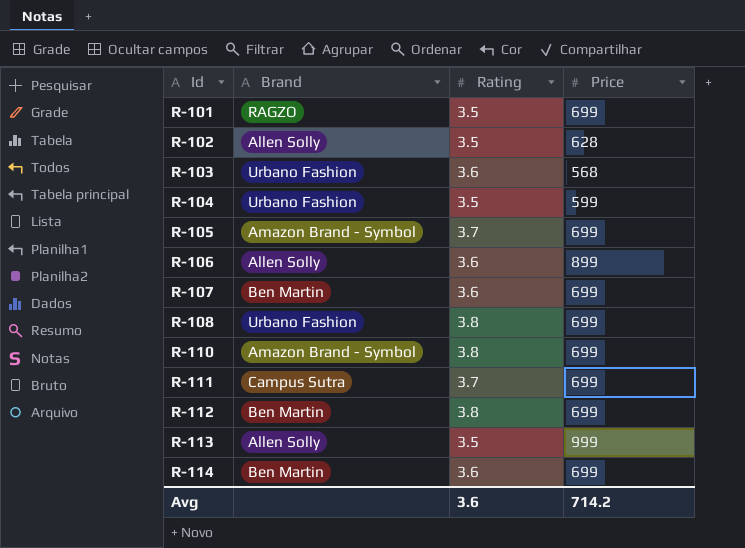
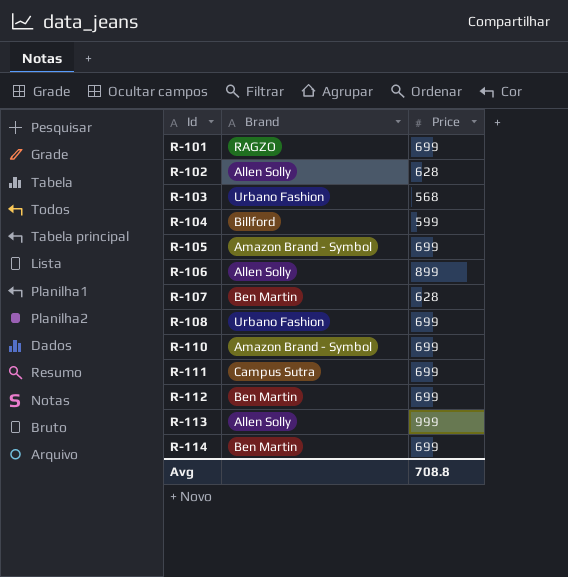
column Rating | position: 3 -> none
R-104 | Brand: Urbano Fashion -> Billford
R-107 | Price: 699 -> 628
Avg | Price: 714.2 -> 708.8

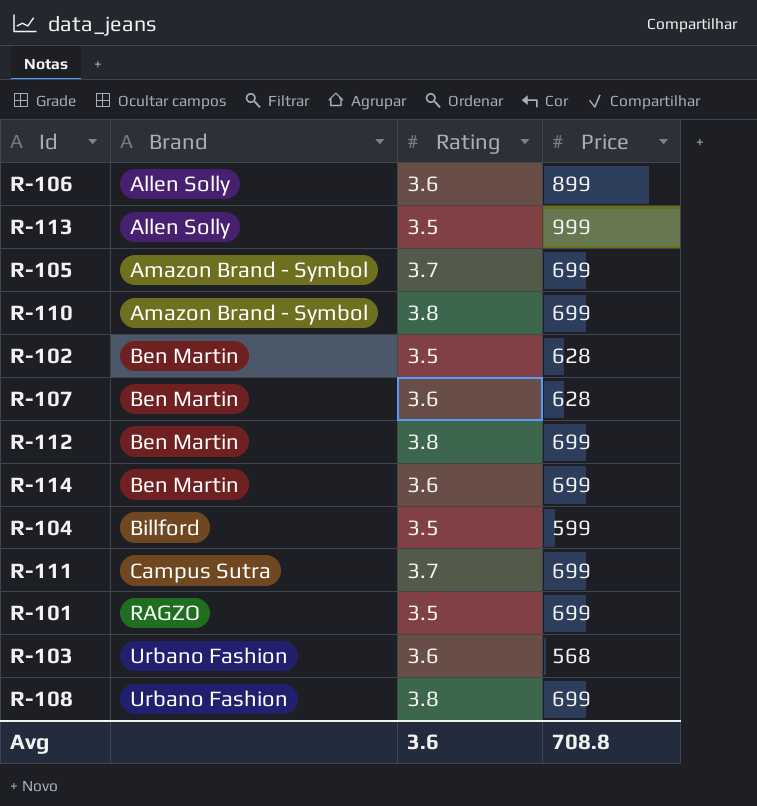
row order: Id ascending -> Brand ascending
column Rating | position: none -> 3
R-102 | Brand: Allen Solly -> Ben Martin

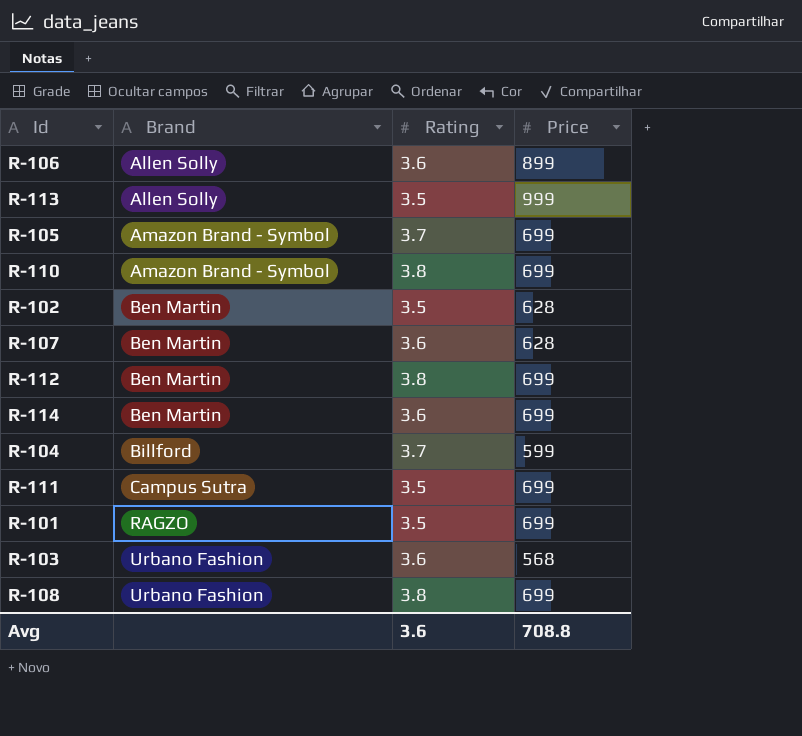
R-104 | Rating: 3.5 -> 3.7
R-111 | Rating: 3.7 -> 3.5

